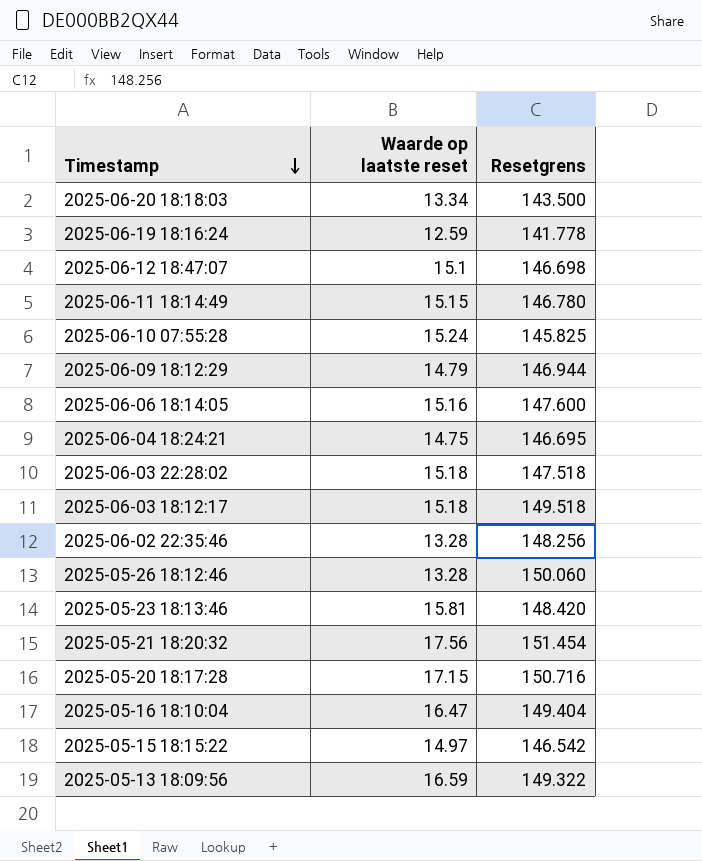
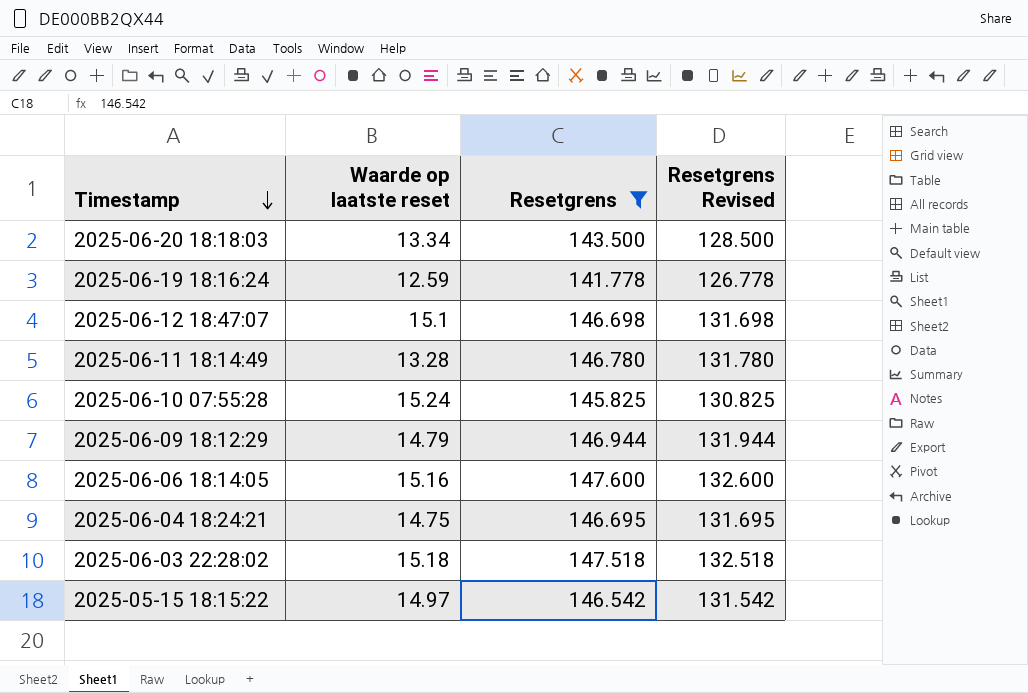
filter: none -> Resetgrens <= 147.600
column Resetgrens Revised | formula: none -> [Resetgrens] - 15
2025-06-11 18:14:49 | Waarde op laatste reset: 15.15 -> 13.28

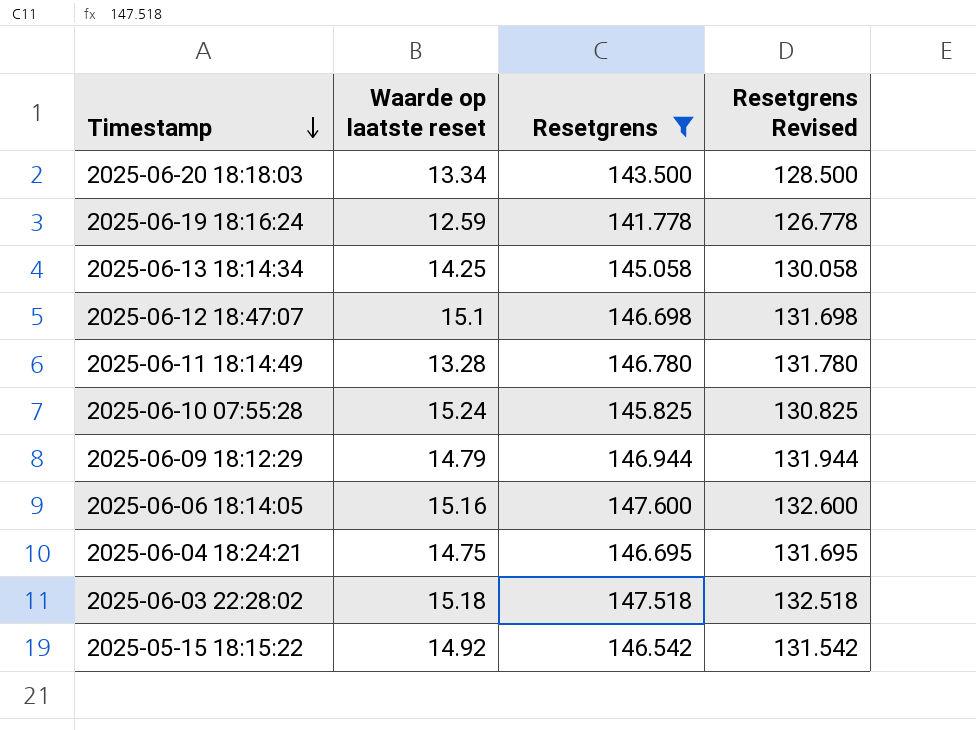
row 2025-06-13 18:14:34: none -> 14.25 | 145.058 | 130.058
2025-05-15 18:15:22 | Waarde op laatste reset: 14.97 -> 14.92

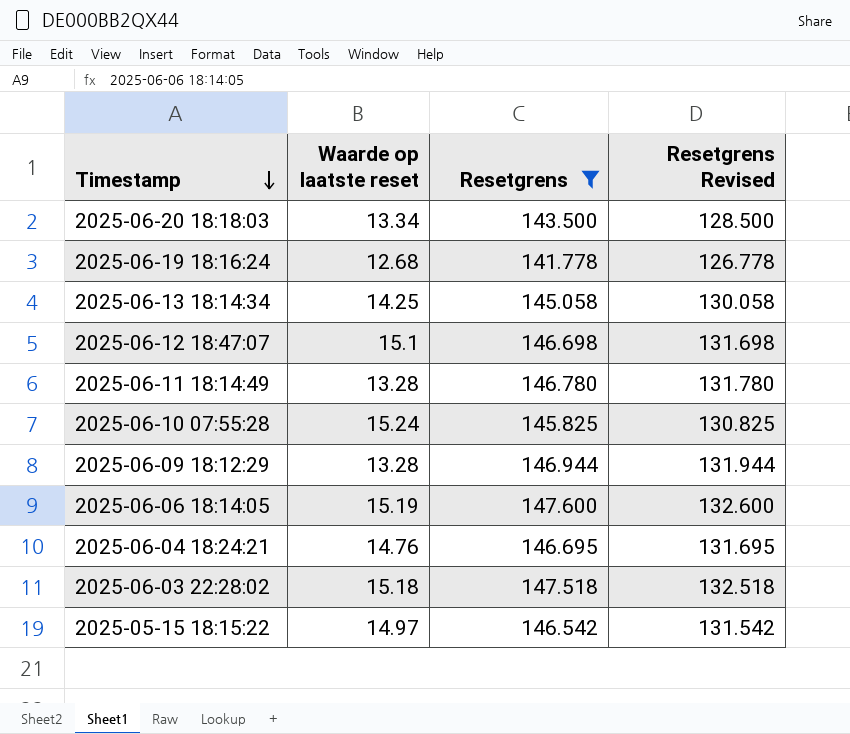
2025-06-19 18:16:24 | Waarde op laatste reset: 12.59 -> 12.68
2025-06-09 18:12:29 | Waarde op laatste reset: 14.79 -> 13.28
2025-06-06 18:14:05 | Waarde op laatste reset: 15.16 -> 15.19
2025-06-04 18:24:21 | Waarde op laatste reset: 14.75 -> 14.76
2025-05-15 18:15:22 | Waarde op laatste reset: 14.92 -> 14.97

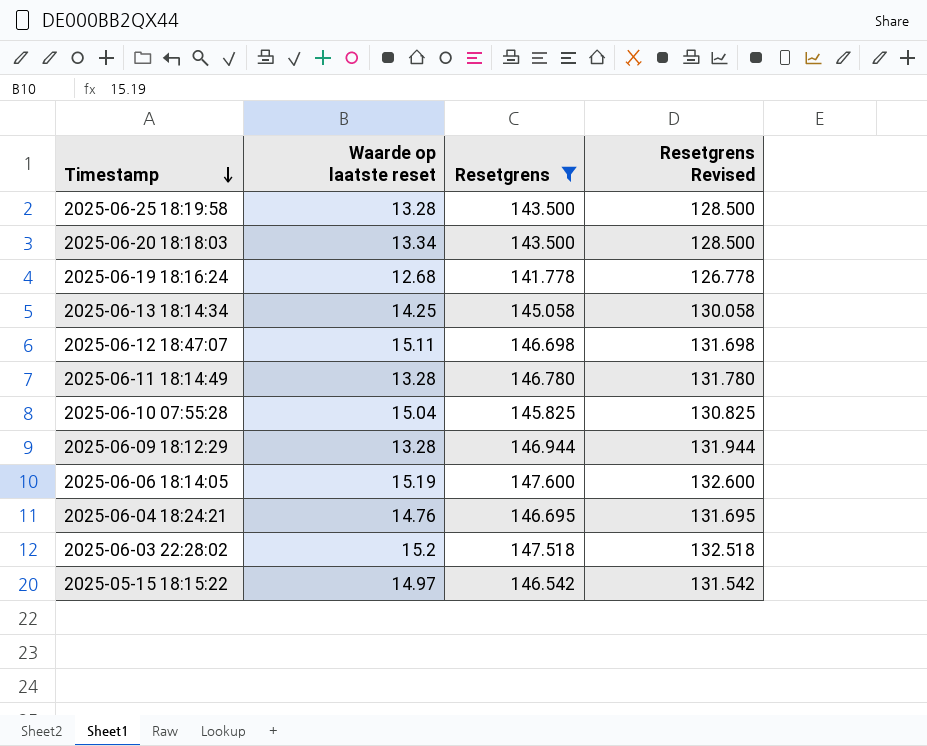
row 2025-06-25 18:19:58: none -> 13.28 | 143.500 | 128.500
2025-06-12 18:47:07 | Waarde op laatste reset: 15.1 -> 15.11
2025-06-10 07:55:28 | Waarde op laatste reset: 15.24 -> 15.04
2025-06-03 22:28:02 | Waarde op laatste reset: 15.18 -> 15.2

